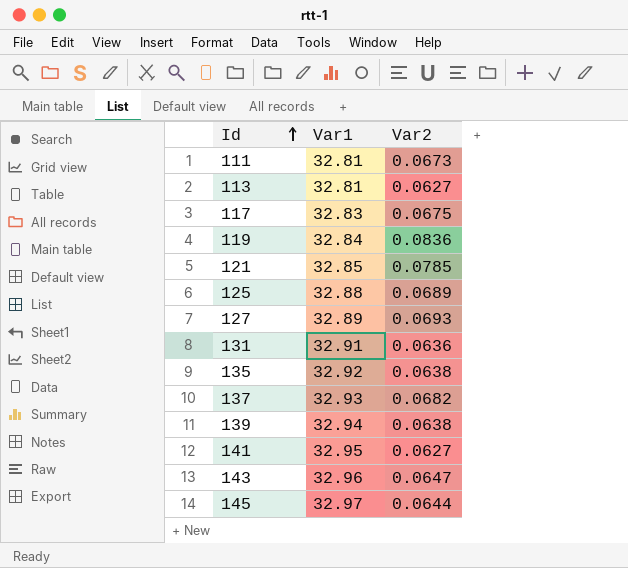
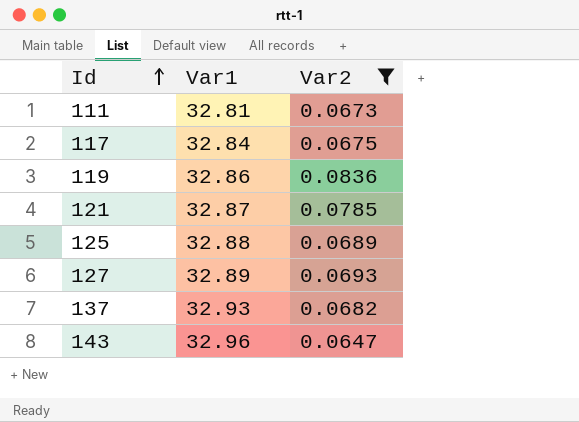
filter: none -> Var2 >= 0.0647
117 | Var1: 32.83 -> 32.84
119 | Var1: 32.84 -> 32.86
121 | Var1: 32.85 -> 32.87

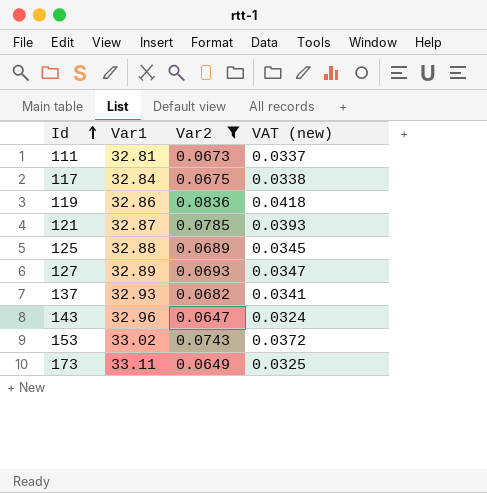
column VAT (new) | formula: none -> [Var2] * 0.5
row 153: none -> 33.02 | 0.0743 | 0.0372
row 173: none -> 33.11 | 0.0649 | 0.0325

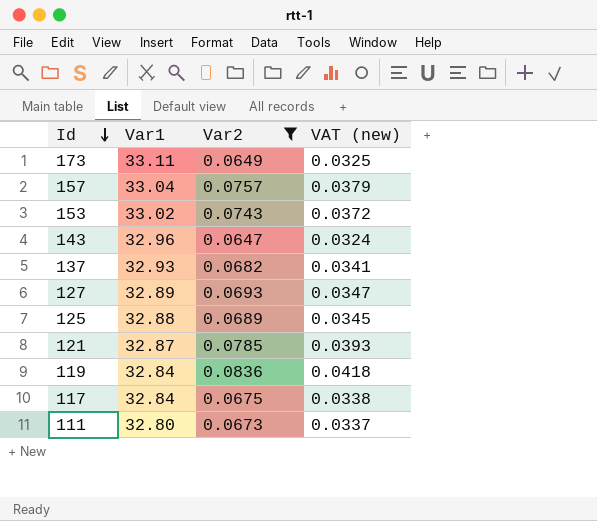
row order: Id ascending -> Id descending
row 157: none -> 33.04 | 0.0757 | 0.0379
119 | Var1: 32.86 -> 32.84
111 | Var1: 32.81 -> 32.80

